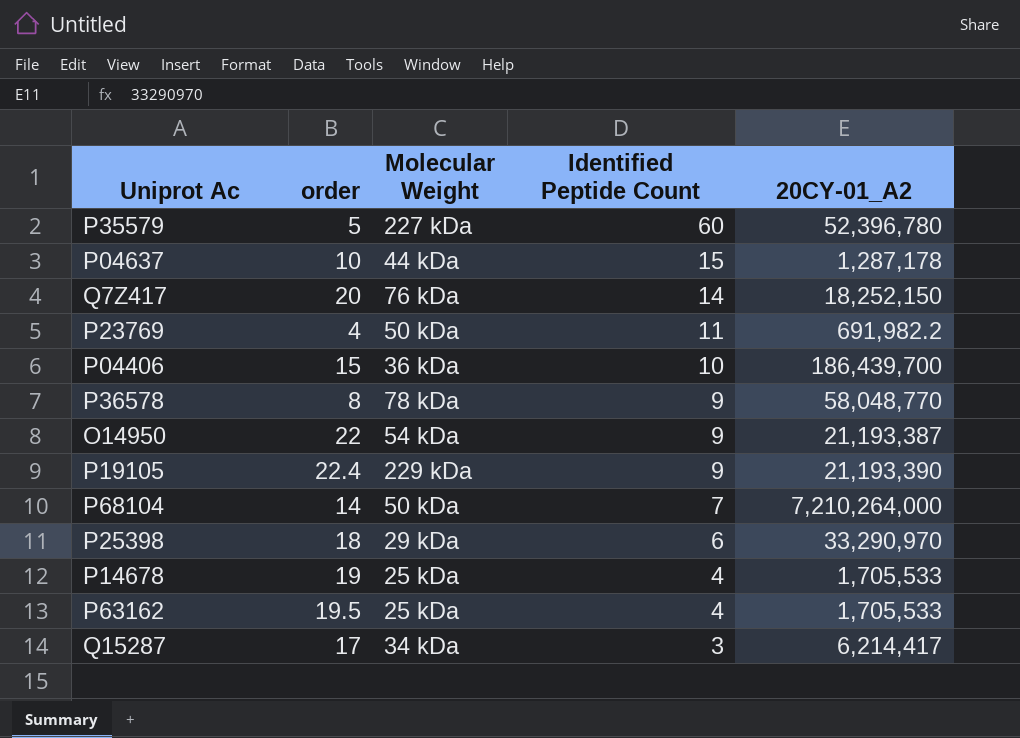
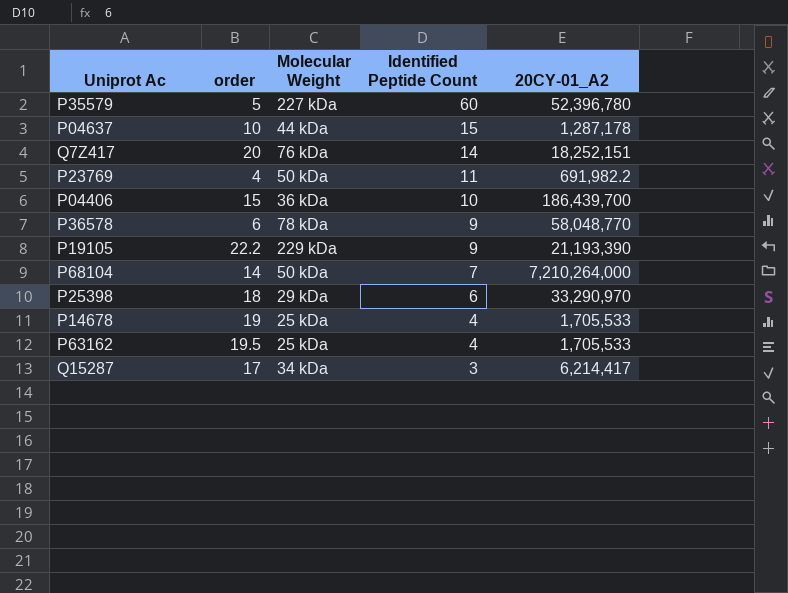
row O14950: 22 | 54 kDa | 9 | 21,193,387 -> none
Q7Z417 | 20CY-01_A2: 18,252,150 -> 18,252,151
P36578 | order: 8 -> 6
P19105 | order: 22.4 -> 22.2

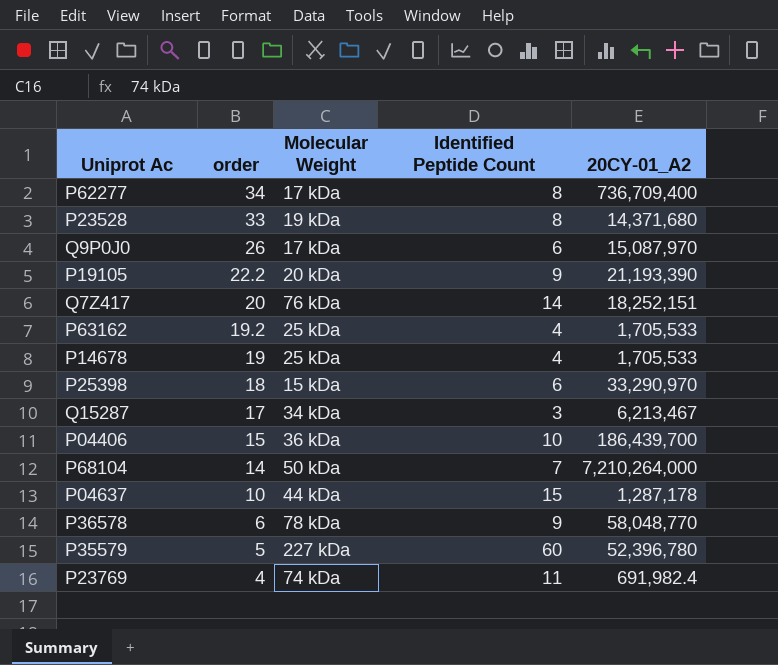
row order: Identified Peptide Count descending -> order descending
row P62277: none -> 34 | 17 kDa | 8 | 736,709,400
row P23528: none -> 33 | 19 kDa | 8 | 14,371,680
row Q9P0J0: none -> 26 | 17 kDa | 6 | 15,087,970
P19105 | Molecular Weight: 229 kDa -> 20 kDa
P63162 | order: 19.5 -> 19.2
P25398 | Molecular Weight: 29 kDa -> 15 kDa
Q15287 | 20CY-01_A2: 6,214,417 -> 6,213,467
P23769 | Molecular Weight: 50 kDa -> 74 kDa
P23769 | 20CY-01_A2: 691,982.2 -> 691,982.4

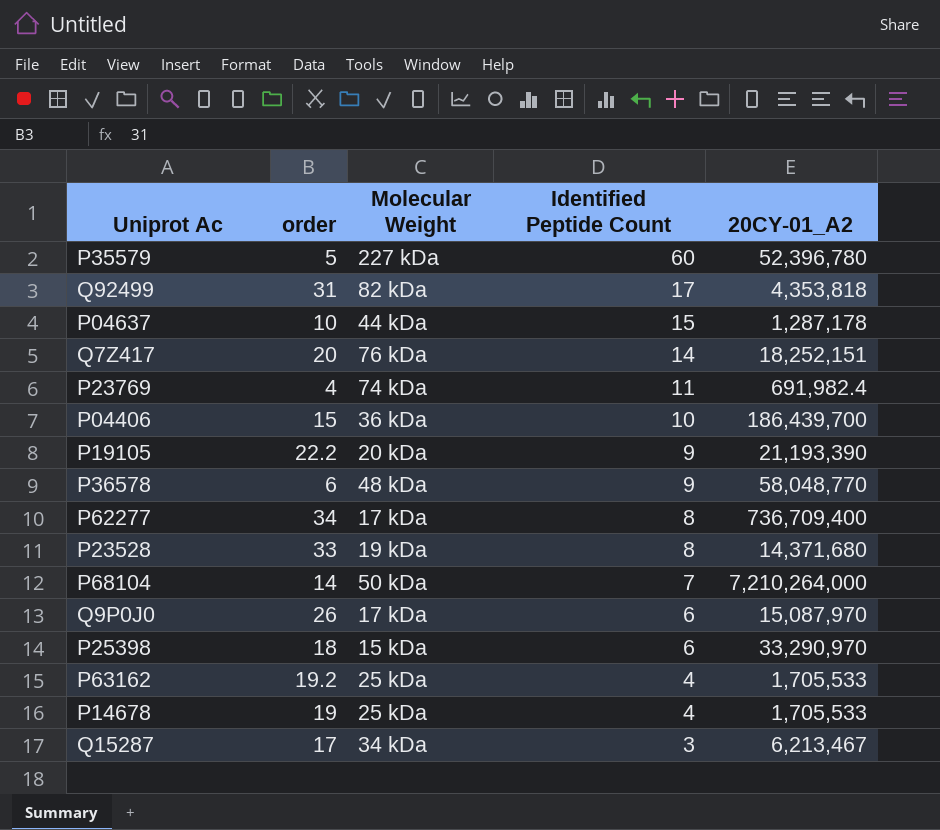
row order: order descending -> Identified Peptide Count descending
row Q92499: none -> 31 | 82 kDa | 17 | 4,353,818
P36578 | Molecular Weight: 78 kDa -> 48 kDa

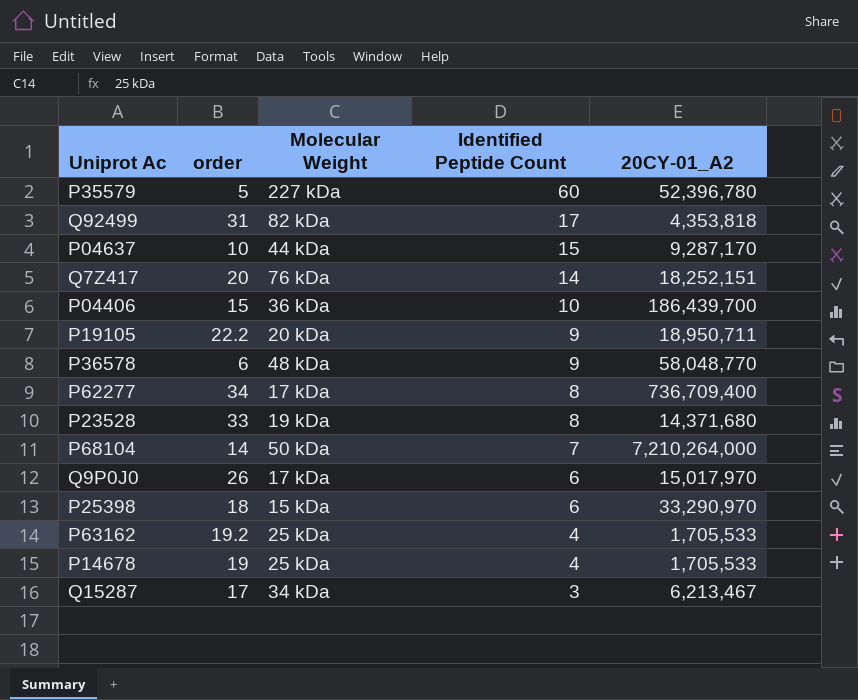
row P23769: 4 | 74 kDa | 11 | 691,982.4 -> none
P04637 | 20CY-01_A2: 1,287,178 -> 9,287,170
P19105 | 20CY-01_A2: 21,193,390 -> 18,950,711
Q9P0J0 | 20CY-01_A2: 15,087,970 -> 15,017,970

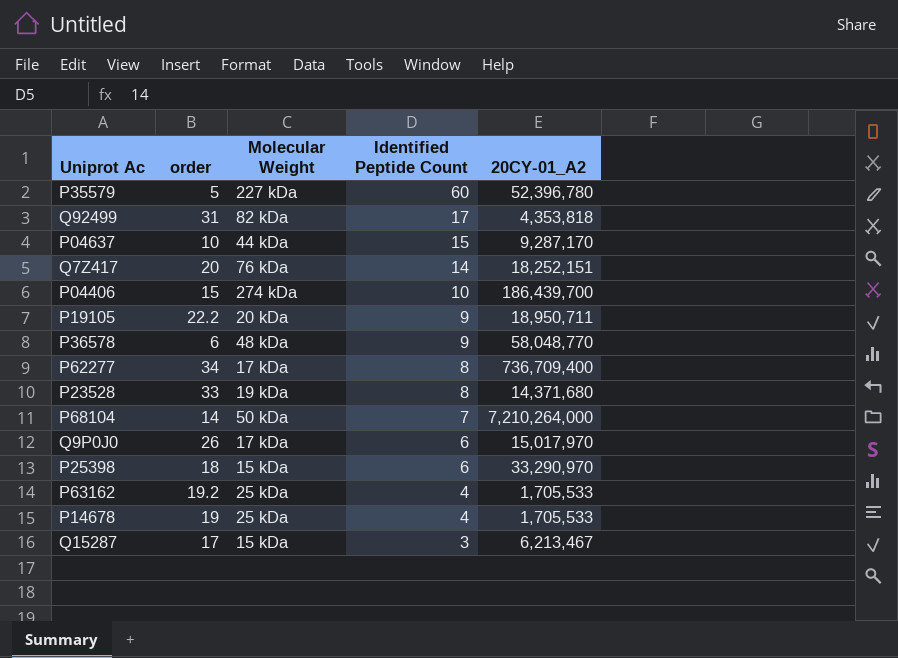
P04406 | Molecular Weight: 36 kDa -> 274 kDa
Q15287 | Molecular Weight: 34 kDa -> 15 kDa

